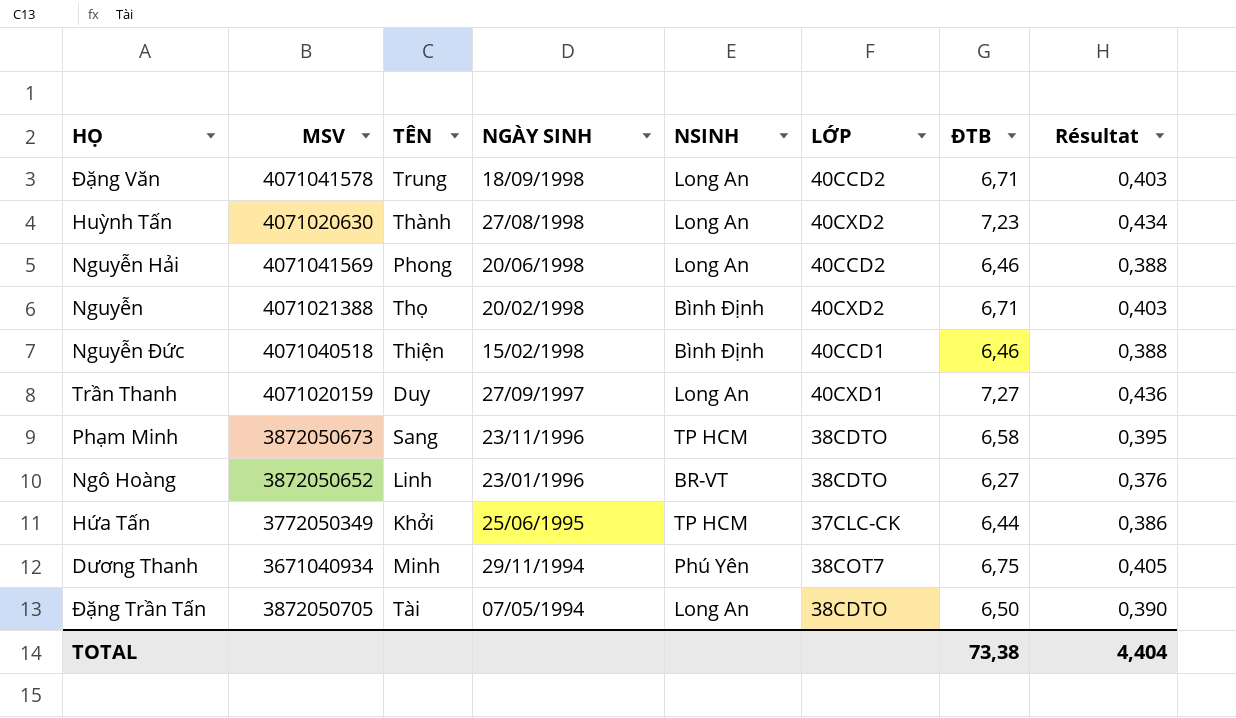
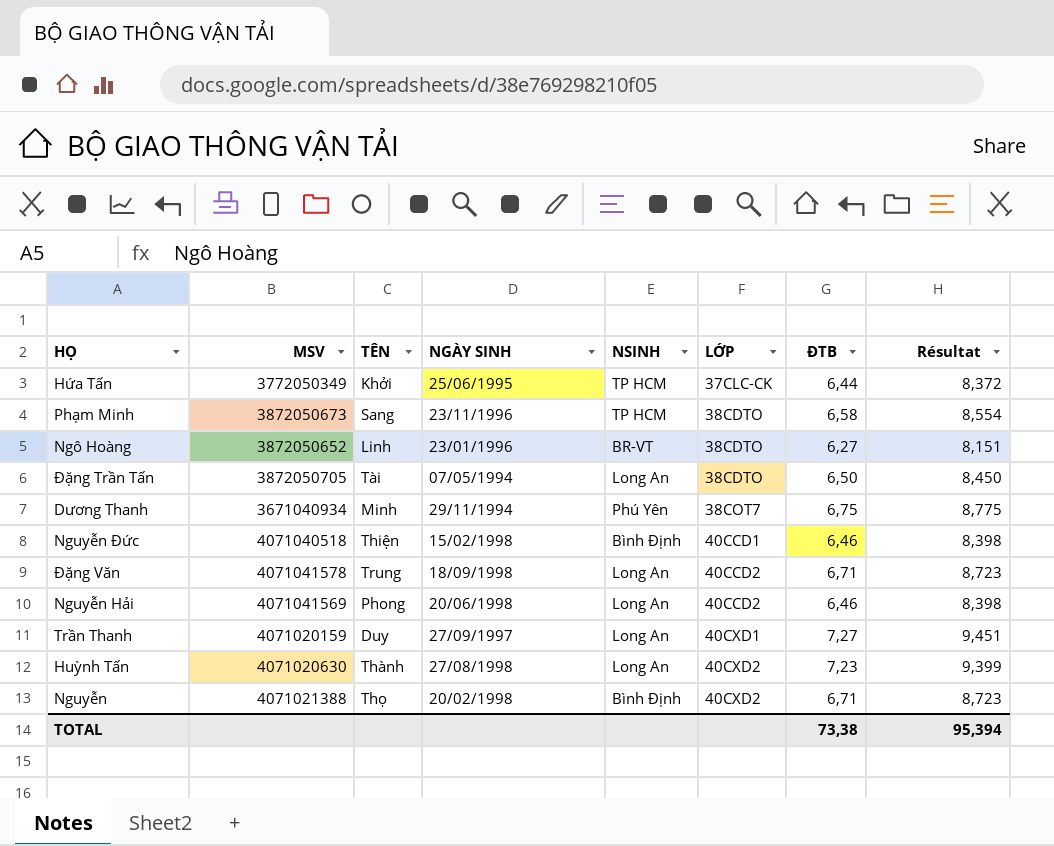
row order: NGÀY SINH descending -> LỚP ascending
column Résultat | formula: [ĐTB] * 0,06 -> [ĐTB] * 1,3
TOTAL | Résultat: 4,404 -> 95,394

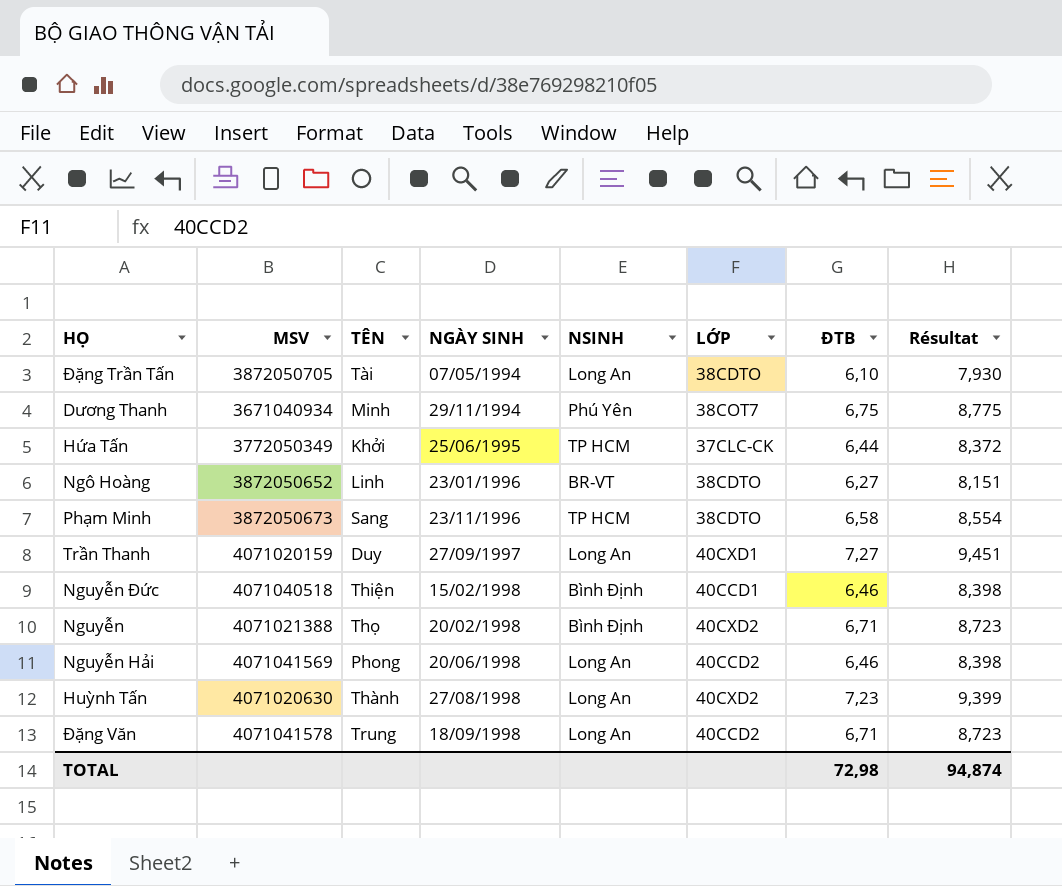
row order: LỚP ascending -> NGÀY SINH ascending
Đặng Trần Tấn | ĐTB: 6,50 -> 6,10
Đặng Trần Tấn | Résultat: 8,450 -> 7,930
TOTAL | ĐTB: 73,38 -> 72,98
TOTAL | Résultat: 95,394 -> 94,874

